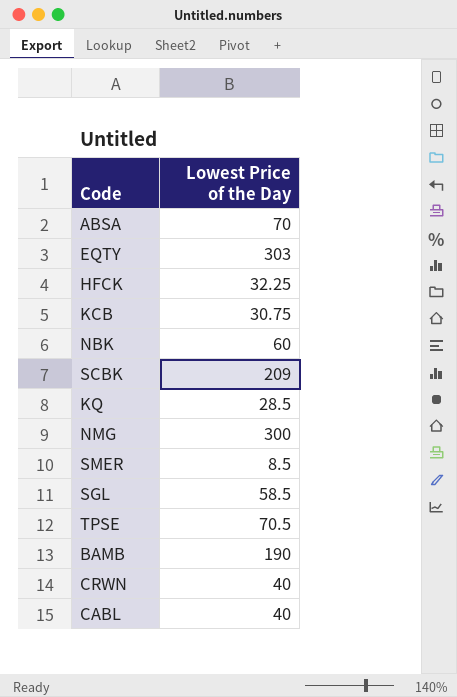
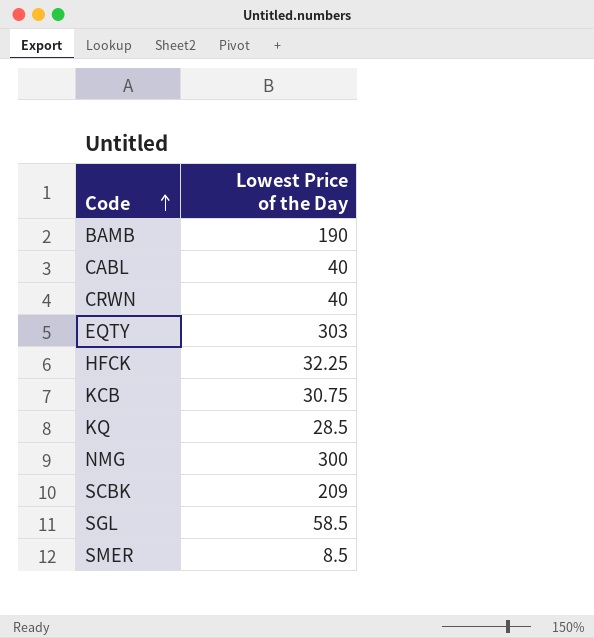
row order: none -> Code ascending
row ABSA: 70 -> none
row NBK: 60 -> none
row TPSE: 70.5 -> none

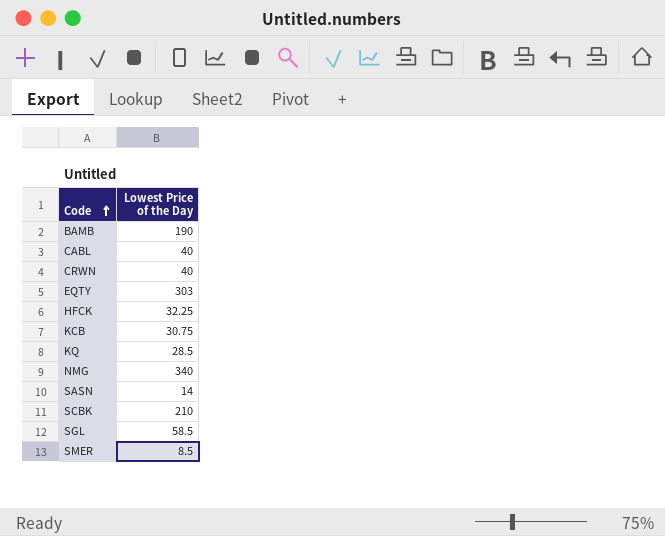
NMG | Lowest Price of the Day: 300 -> 340
row SASN: none -> 14
SCBK | Lowest Price of the Day: 209 -> 210

